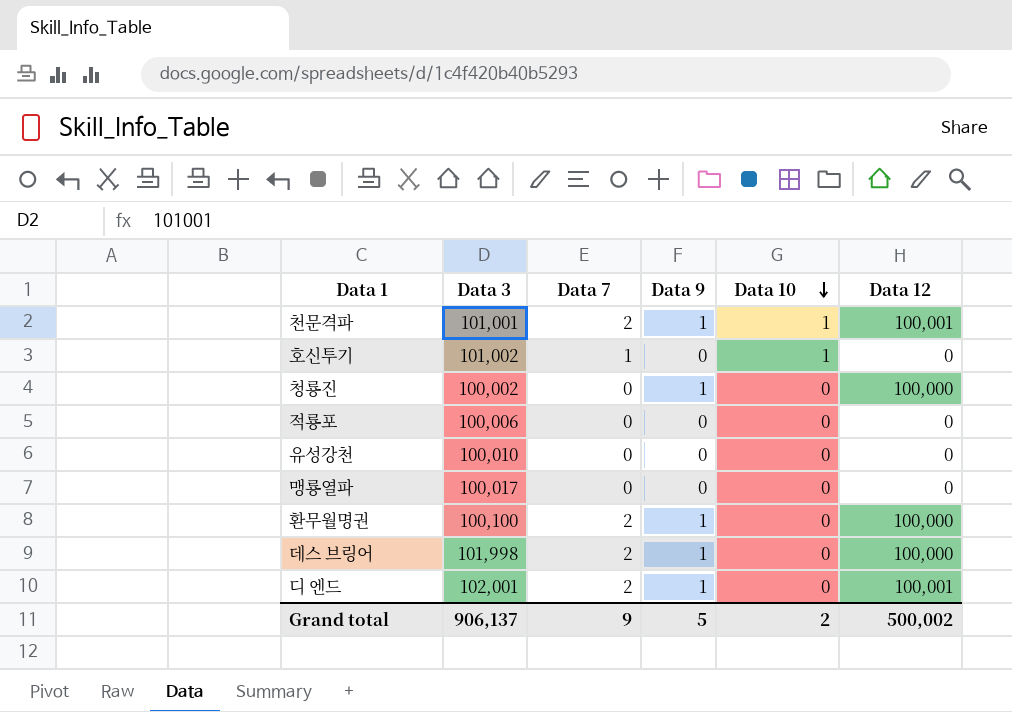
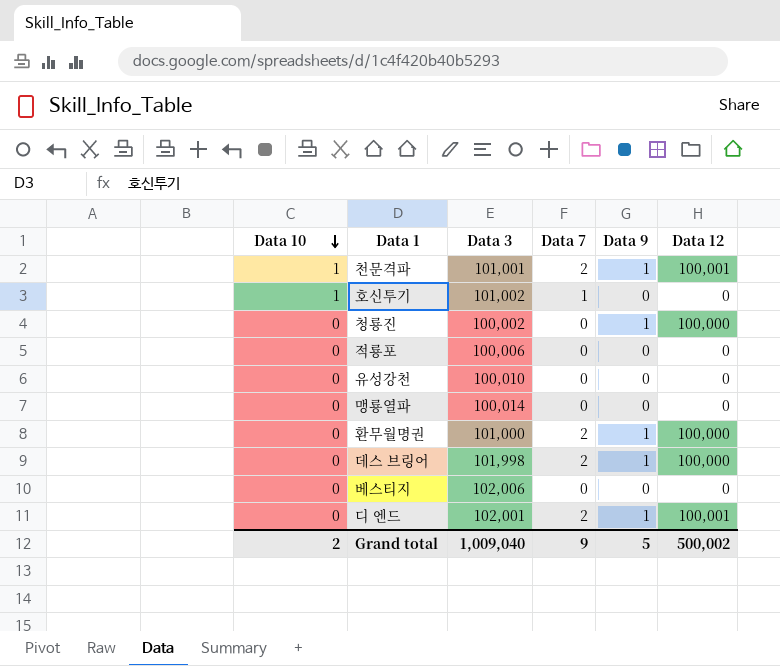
column Data 10 | position: 5 -> 1
맹룡열파 | Data 3: 100,017 -> 100,014
환무월명권 | Data 3: 100,100 -> 101,000
row 베스티지: none -> 0 | 102,006 | 0 | 0 | 0
Grand total | Data 3: 906,137 -> 1,009,040

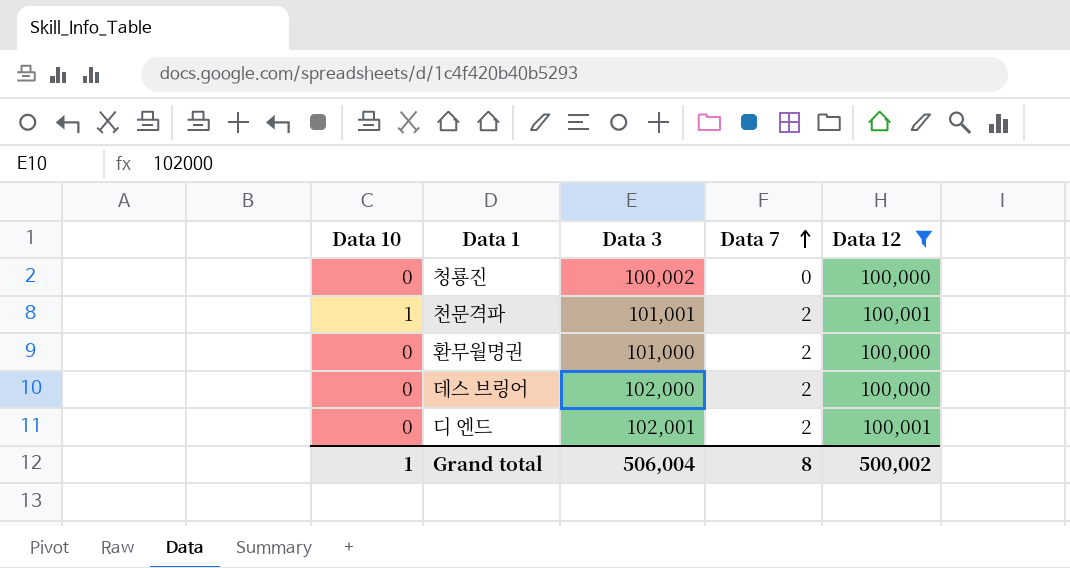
filter: none -> Data 12 != 0
row order: Data 10 descending -> Data 7 ascending
column Data 9 | position: 5 -> none
데스 브링어 | Data 3: 101,998 -> 102,000
Grand total | Data 10: 2 -> 1
Grand total | Data 3: 1,009,040 -> 506,004
Grand total | Data 7: 9 -> 8

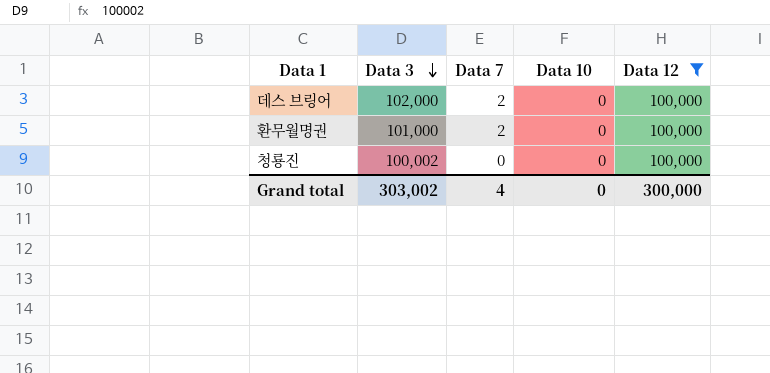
row order: Data 7 ascending -> Data 3 descending
column Data 10 | position: 1 -> 4
row 천문격파: 1 | 101,001 | 2 | 100,001 -> none
row 디 엔드: 0 | 102,001 | 2 | 100,001 -> none
Grand total | Data 3: 506,004 -> 303,002
Grand total | Data 7: 8 -> 4
Grand total | Data 10: 1 -> 0
Grand total | Data 12: 500,002 -> 300,000

